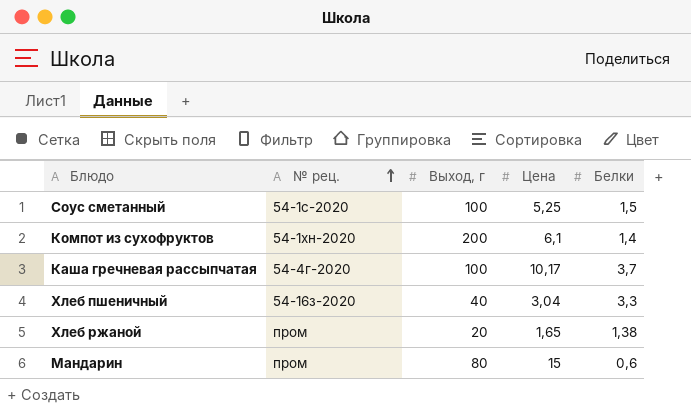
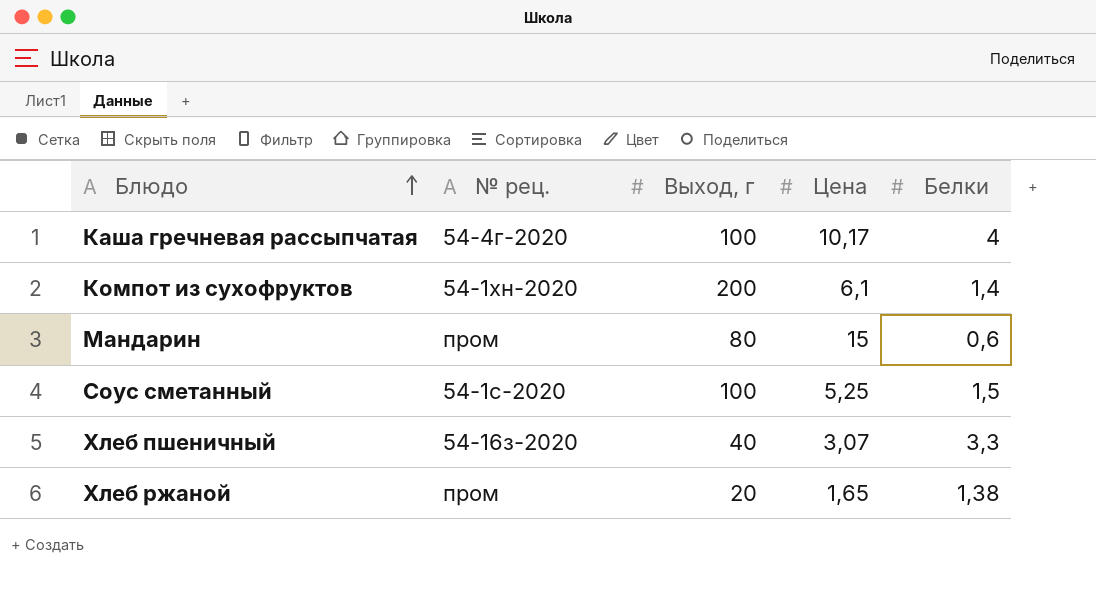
row order: № рец. ascending -> Блюдо ascending
Каша гречневая рассыпчатая | Белки: 3,7 -> 4
Хлеб пшеничный | Цена: 3,04 -> 3,07

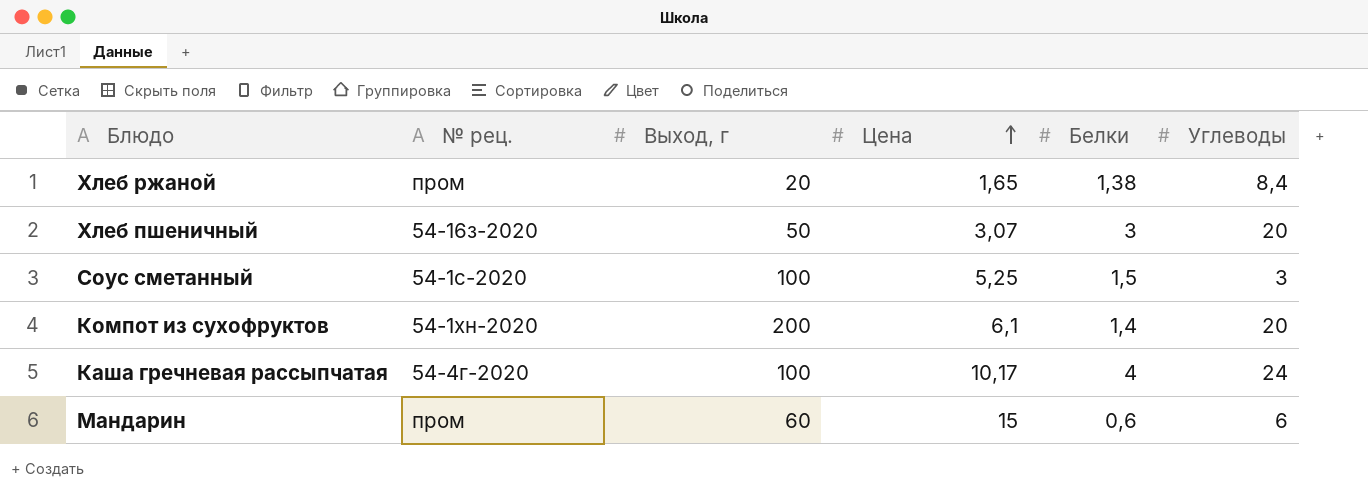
row order: Блюдо ascending -> Цена ascending
column Углеводы | position: none -> 6
Хлеб пшеничный | Выход, г: 40 -> 50
Хлеб пшеничный | Белки: 3,3 -> 3
Мандарин | Выход, г: 80 -> 60

